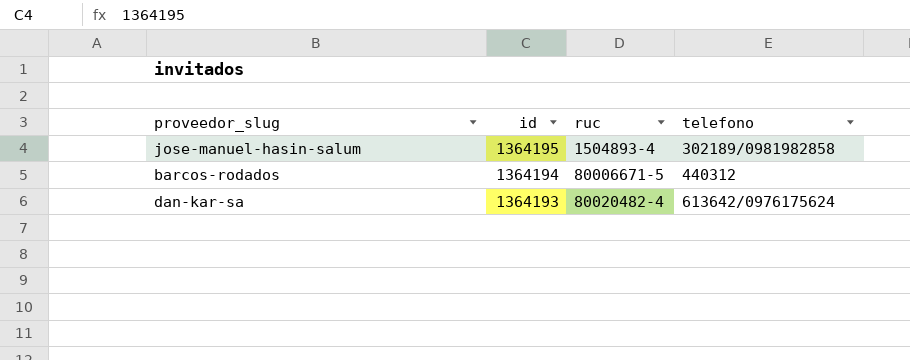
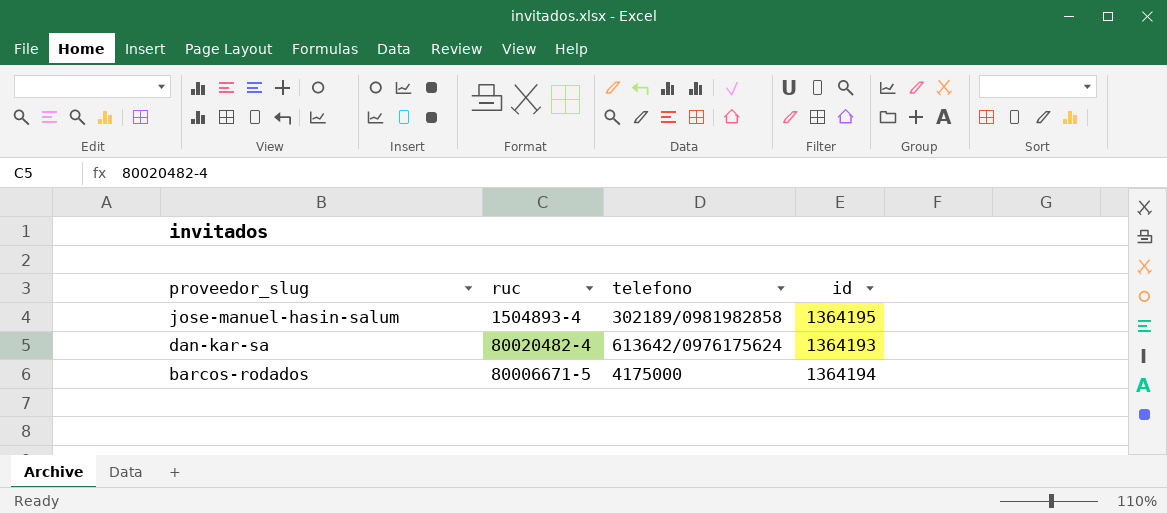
row order: id descending -> proveedor_slug descending
column id | position: 2 -> 4
barcos-rodados | telefono: 440312 -> 4175000

